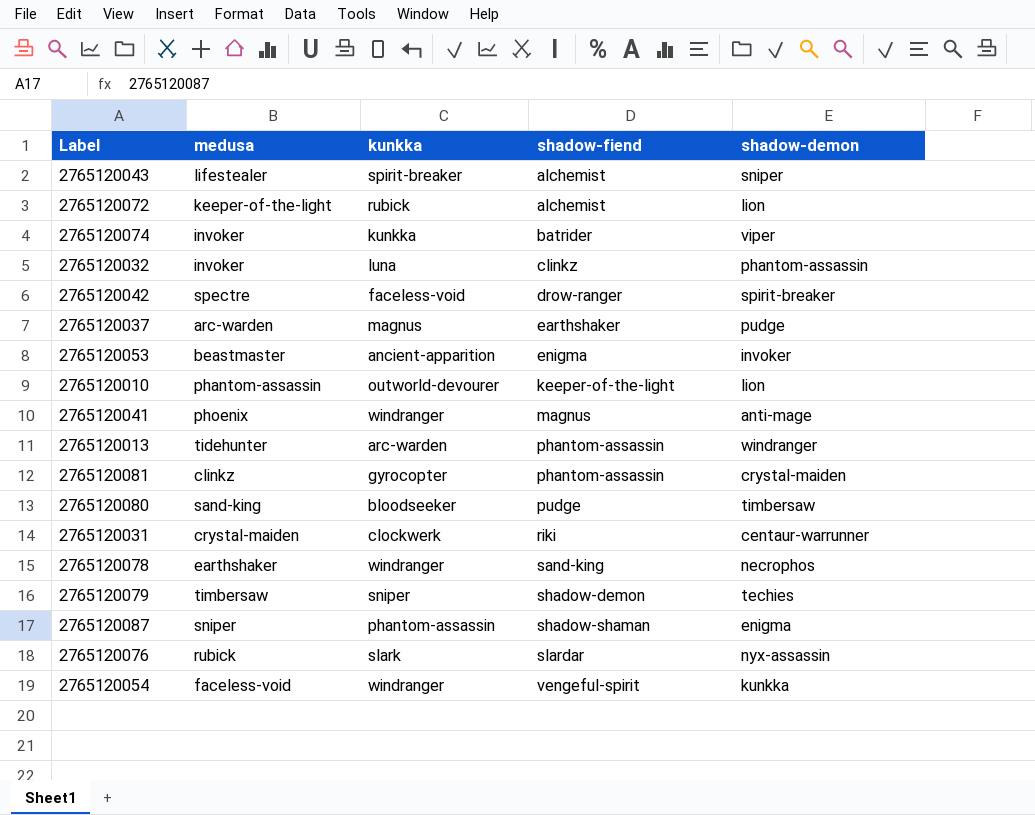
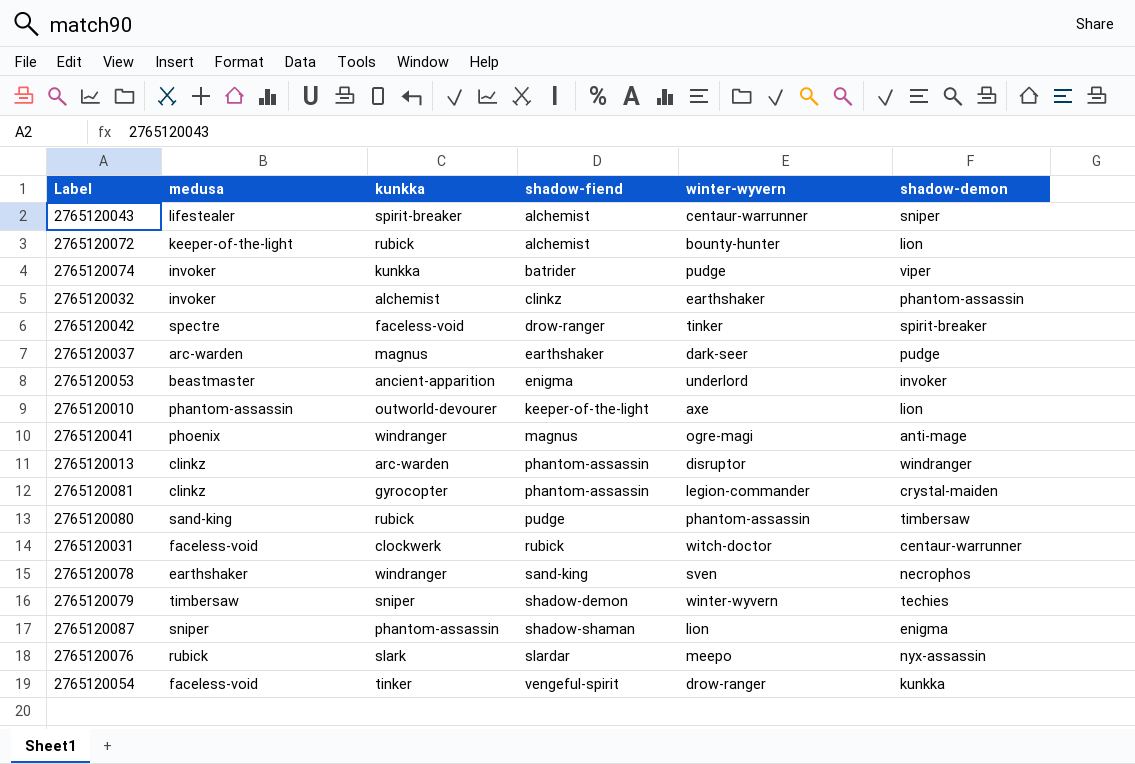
column winter-wyvern | position: none -> 5
2765120032 | kunkka: luna -> alchemist
2765120013 | medusa: tidehunter -> clinkz
2765120080 | kunkka: bloodseeker -> rubick
2765120031 | medusa: crystal-maiden -> faceless-void
2765120031 | shadow-fiend: riki -> rubick
2765120054 | kunkka: windranger -> tinker

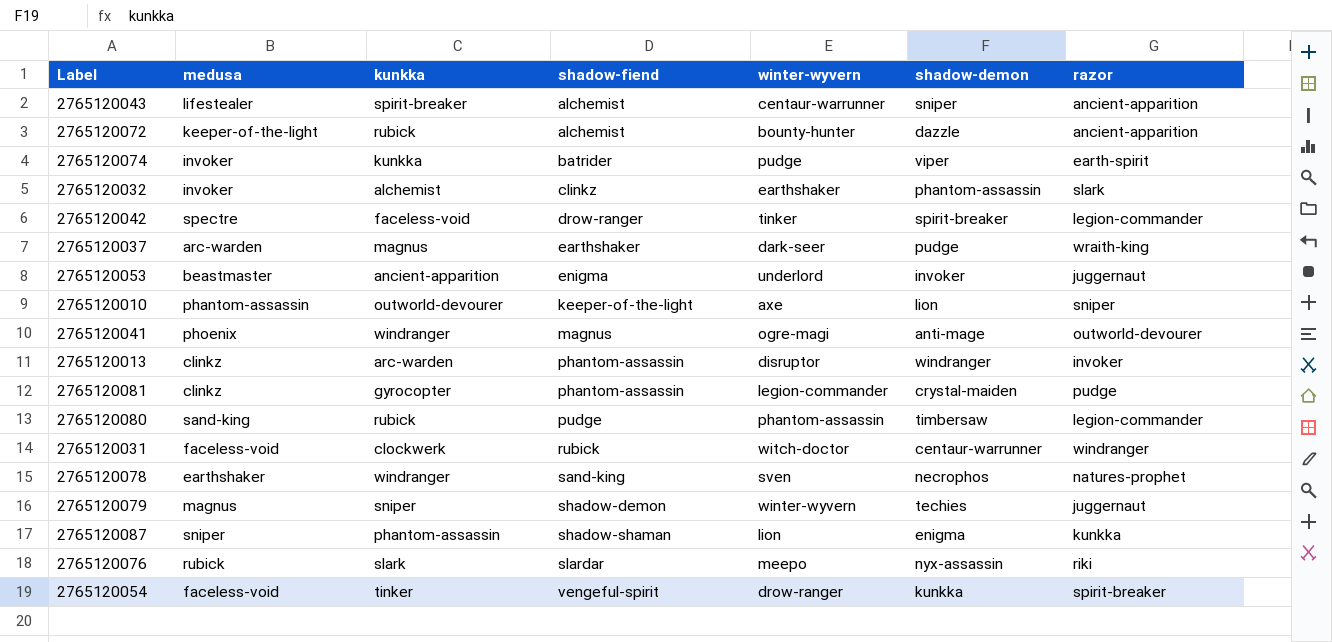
column razor | position: none -> 7
2765120072 | shadow-demon: lion -> dazzle
2765120079 | medusa: timbersaw -> magnus

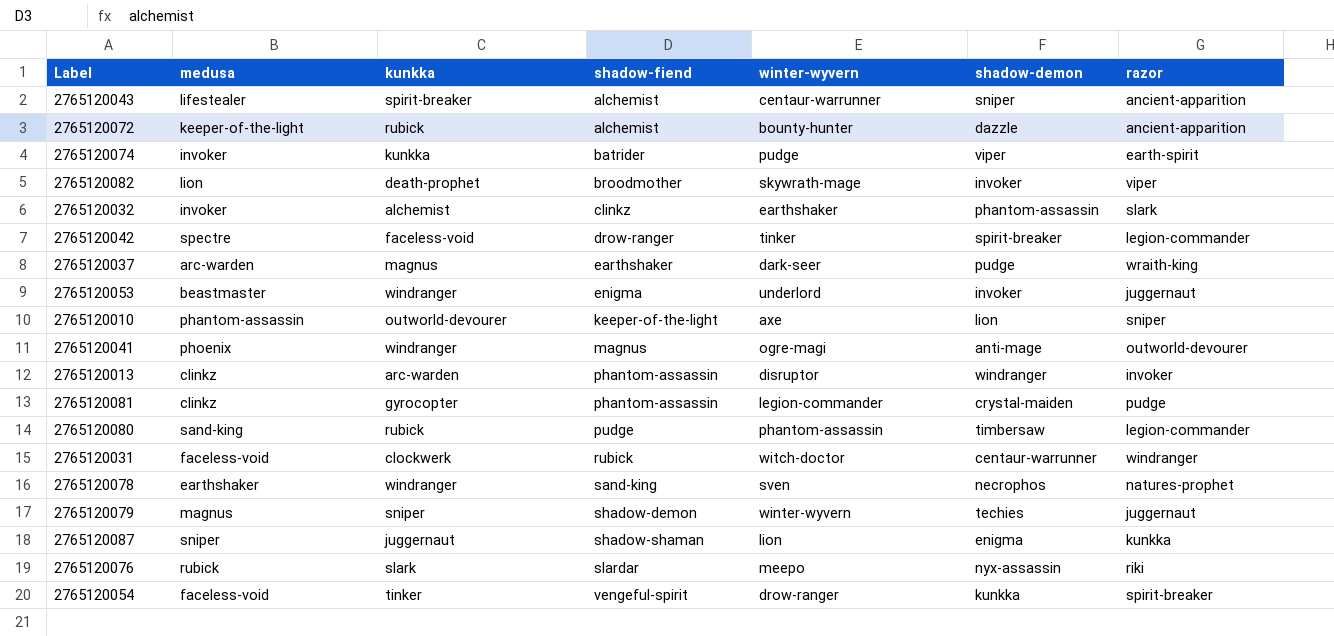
row 2765120082: none -> lion | death-prophet | broodmother | skywrath-mage | invoker | viper
2765120053 | kunkka: ancient-apparition -> windranger
2765120087 | kunkka: phantom-assassin -> juggernaut

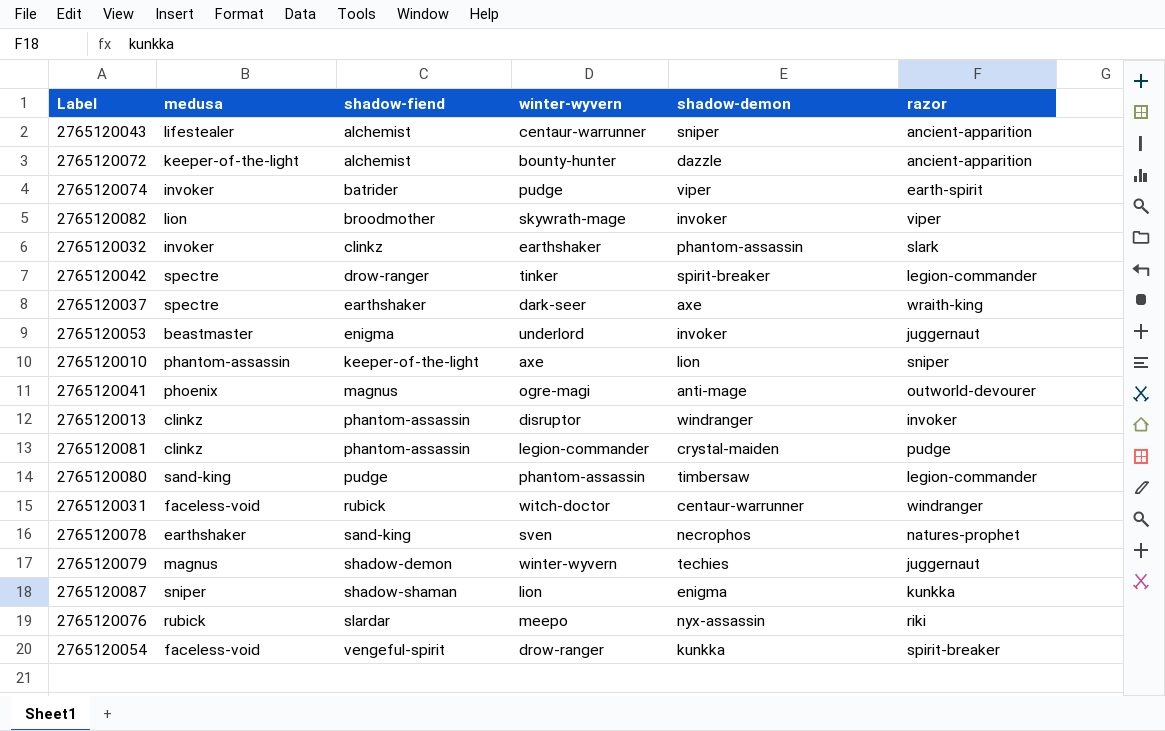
column kunkka | position: 3 -> none
2765120037 | medusa: arc-warden -> spectre
2765120037 | shadow-demon: pudge -> axe

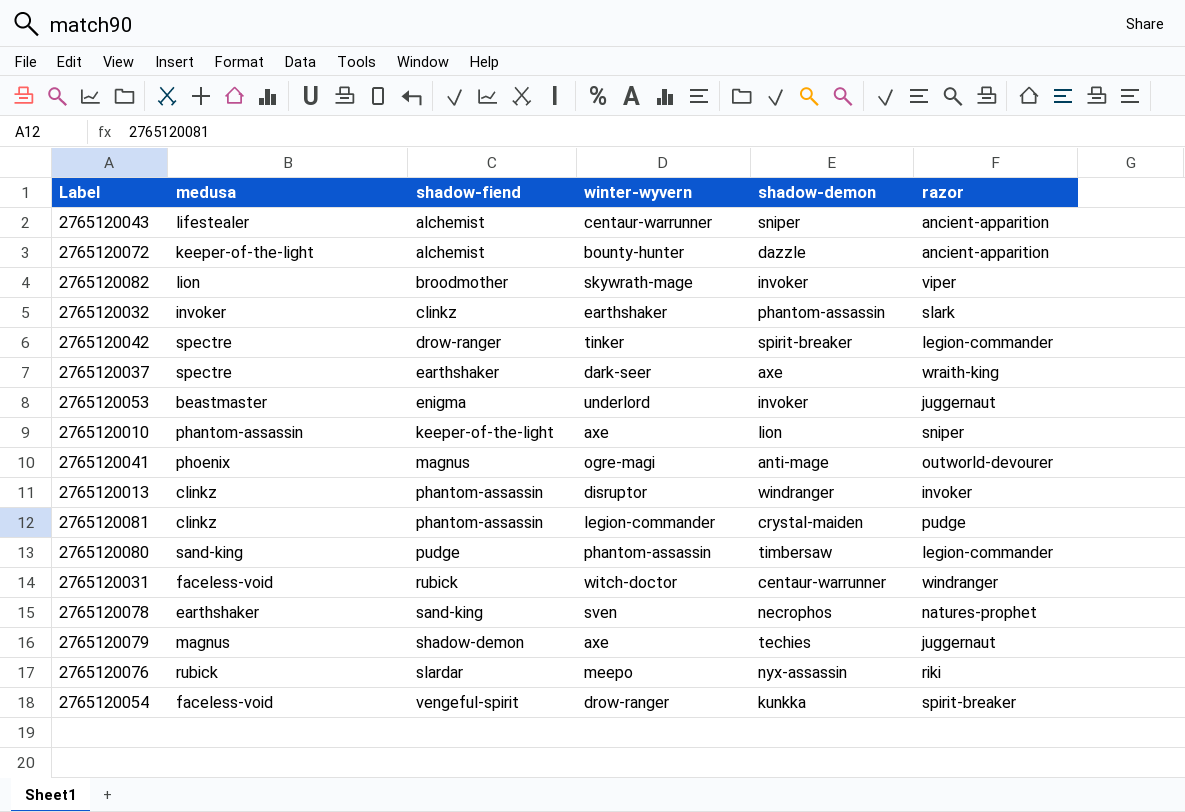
row 2765120074: invoker | batrider | pudge | viper | earth-spirit -> none
row 2765120087: sniper | shadow-shaman | lion | enigma | kunkka -> none
2765120079 | winter-wyvern: winter-wyvern -> axe

